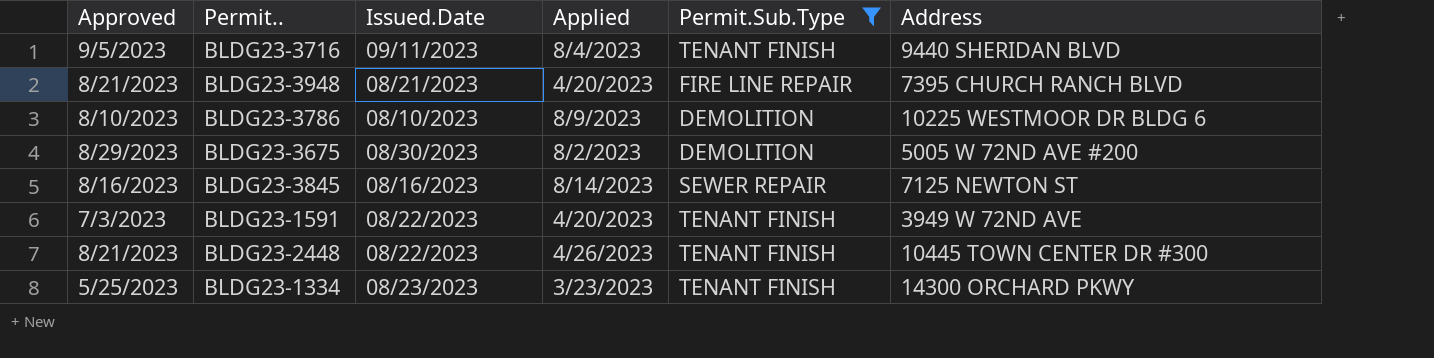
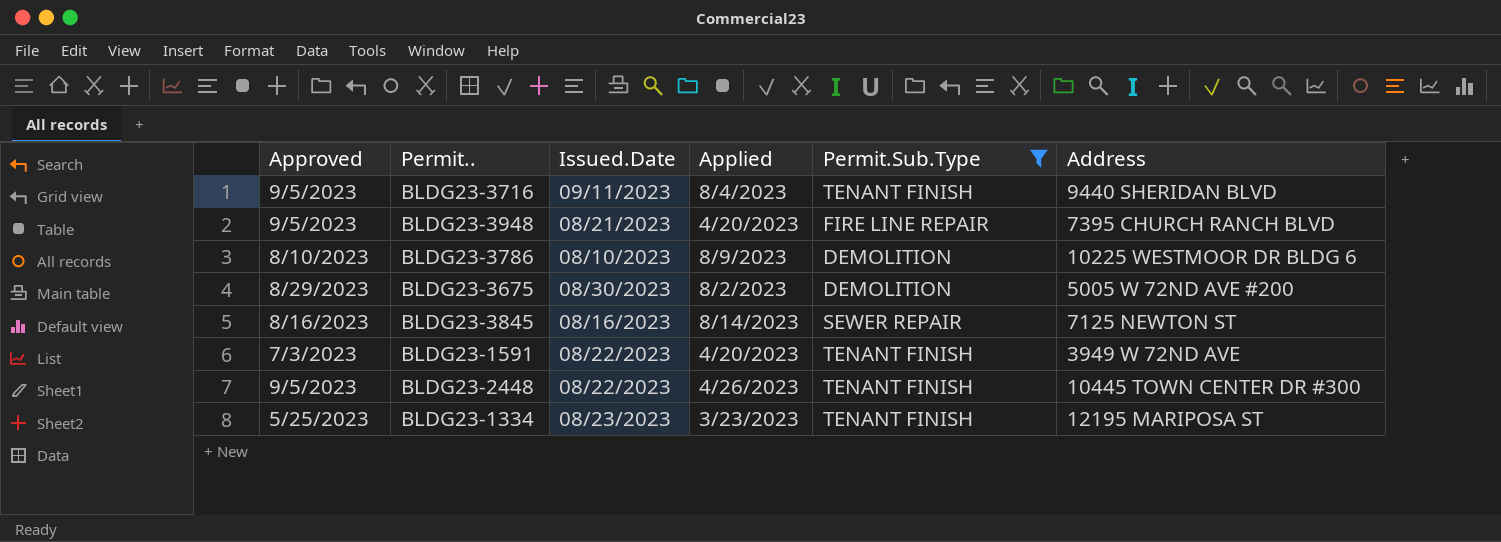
BLDG23-3948 | Approved: 8/21/2023 -> 9/5/2023
BLDG23-2448 | Approved: 8/21/2023 -> 9/5/2023
BLDG23-1334 | Address: 14300 ORCHARD PKWY -> 12195 MARIPOSA ST

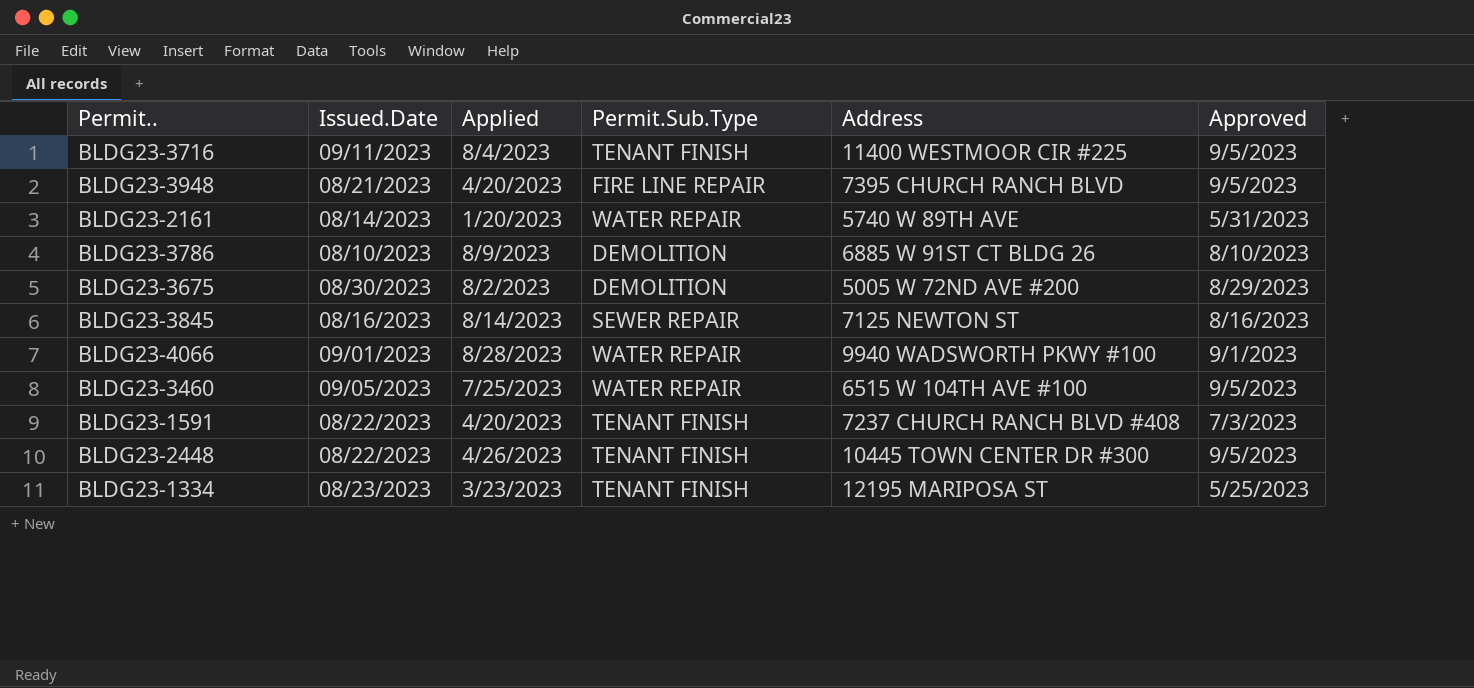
filter: Permit.Sub.Type != WATER REPAIR -> none
column Approved | position: 1 -> 6
BLDG23-3716 | Address: 9440 SHERIDAN BLVD -> 11400 WESTMOOR CIR #225
BLDG23-3786 | Address: 10225 WESTMOOR DR BLDG 6 -> 6885 W 91ST CT BLDG 26
BLDG23-1591 | Address: 3949 W 72ND AVE -> 7237 CHURCH RANCH BLVD #408

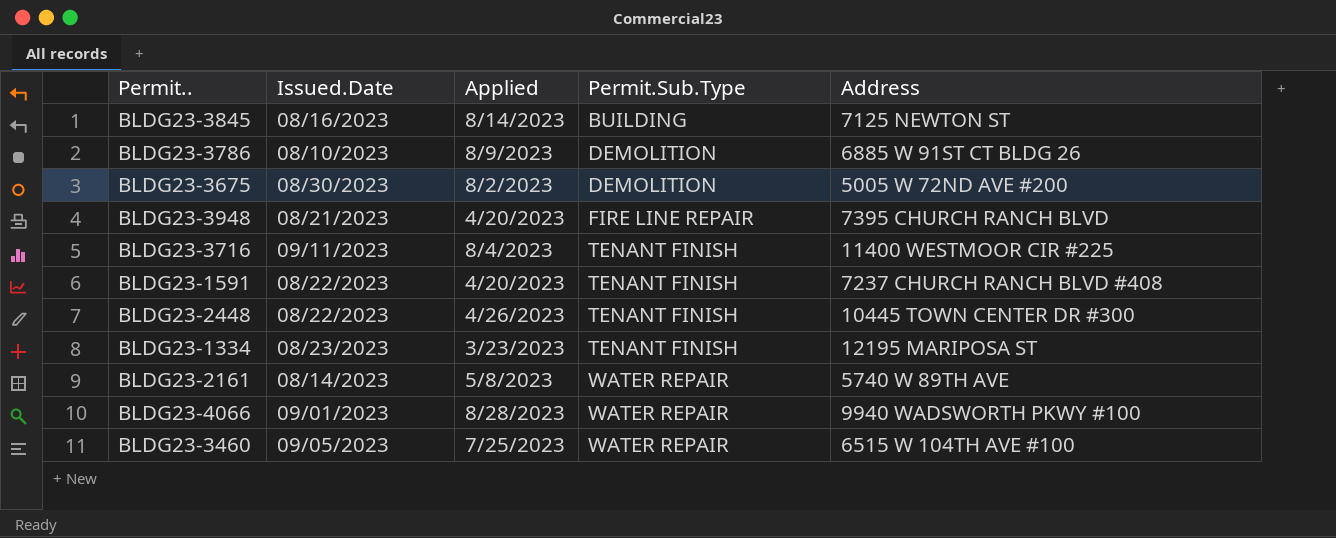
row order: none -> Permit.Sub.Type ascending
column Approved | position: 6 -> none
BLDG23-3845 | Permit.Sub.Type: SEWER REPAIR -> BUILDING
BLDG23-2161 | Applied: 1/20/2023 -> 5/8/2023

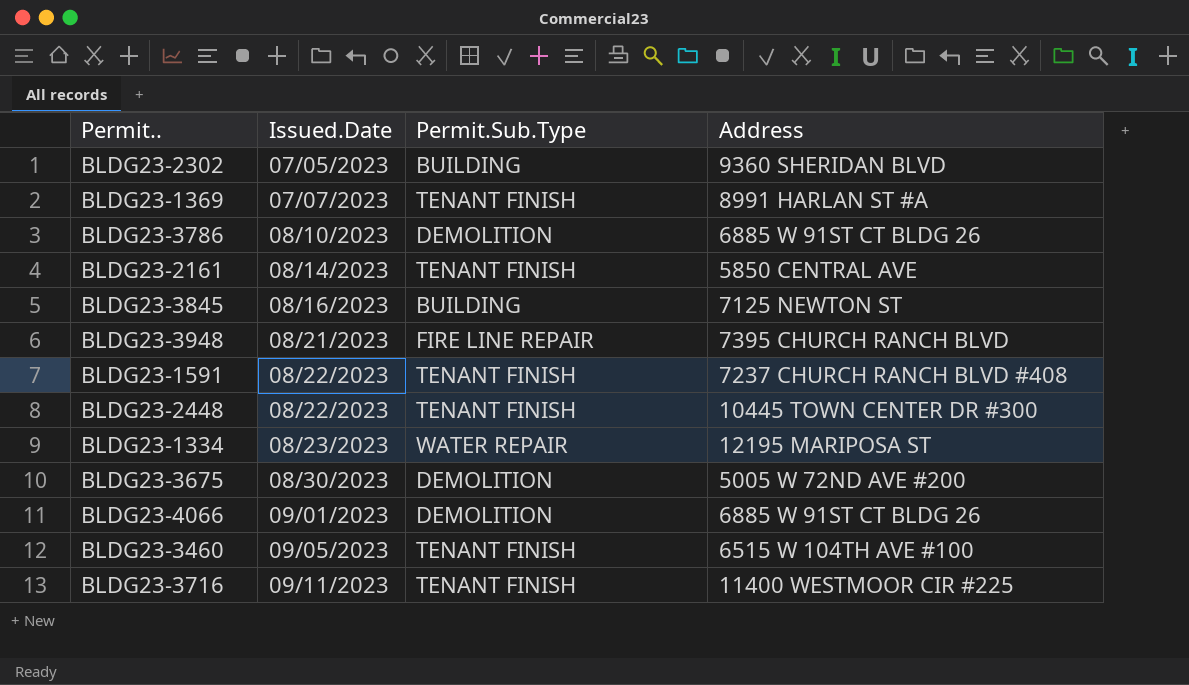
row order: Permit.Sub.Type ascending -> Issued.Date ascending
column Applied | position: 3 -> none
row BLDG23-2302: none -> 07/05/2023 | BUILDING | 9360 SHERIDAN BLVD
row BLDG23-1369: none -> 07/07/2023 | TENANT FINISH | 8991 HARLAN ST #A
BLDG23-2161 | Permit.Sub.Type: WATER REPAIR -> TENANT FINISH
BLDG23-2161 | Address: 5740 W 89TH AVE -> 5850 CENTRAL AVE
BLDG23-1334 | Permit.Sub.Type: TENANT FINISH -> WATER REPAIR
BLDG23-4066 | Permit.Sub.Type: WATER REPAIR -> DEMOLITION
BLDG23-4066 | Address: 9940 WADSWORTH PKWY #100 -> 6885 W 91ST CT BLDG 26
BLDG23-3460 | Permit.Sub.Type: WATER REPAIR -> TENANT FINISH

